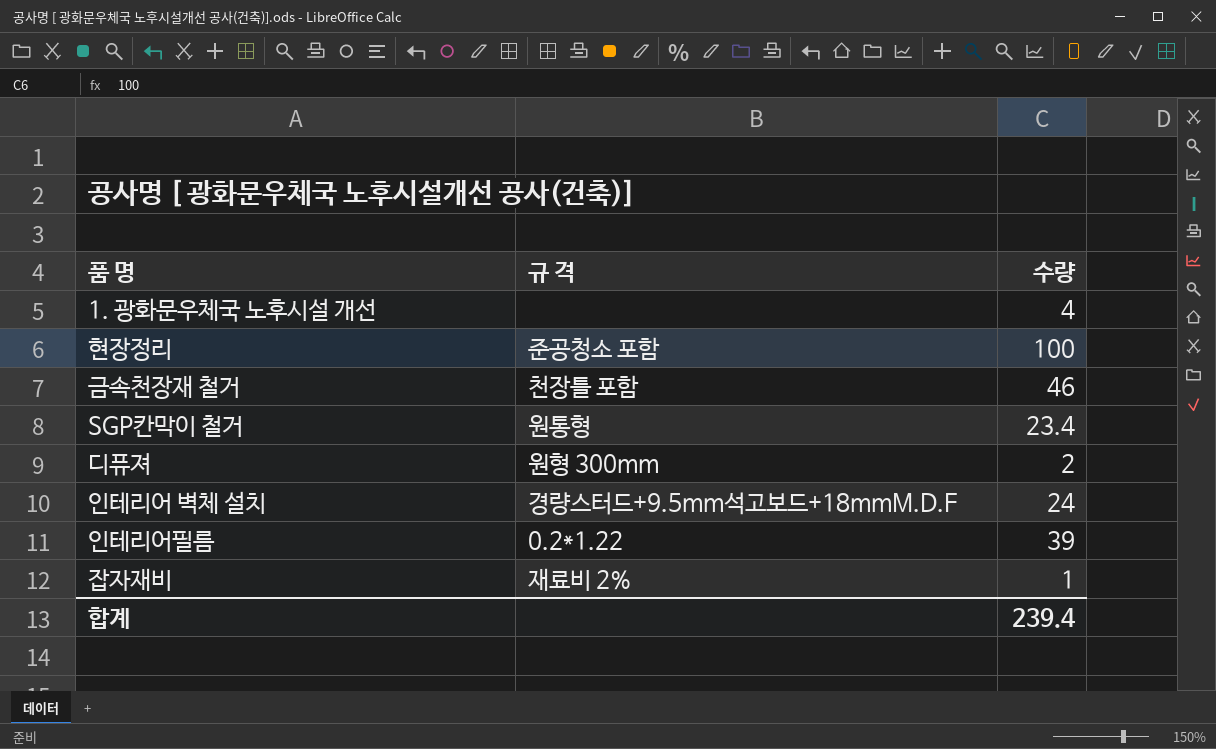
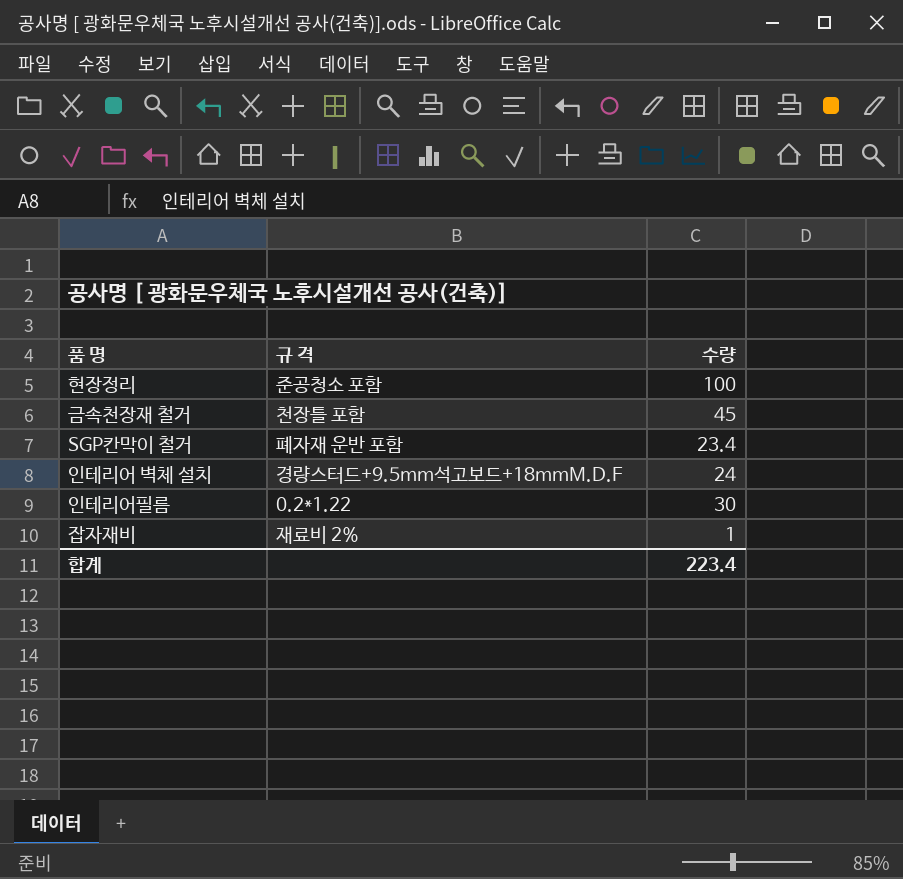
row 1. 광화문우체국 노후시설 개선: none | 4 -> none
row 디퓨져: 원형 300mm | 2 -> none
금속천장재 철거 | 수량: 46 -> 45
SGP칸막이 철거 | 규 격: 원통형 -> 폐자재 운반 포함
인테리어필름 | 수량: 39 -> 30
합계 | 수량: 239.4 -> 223.4

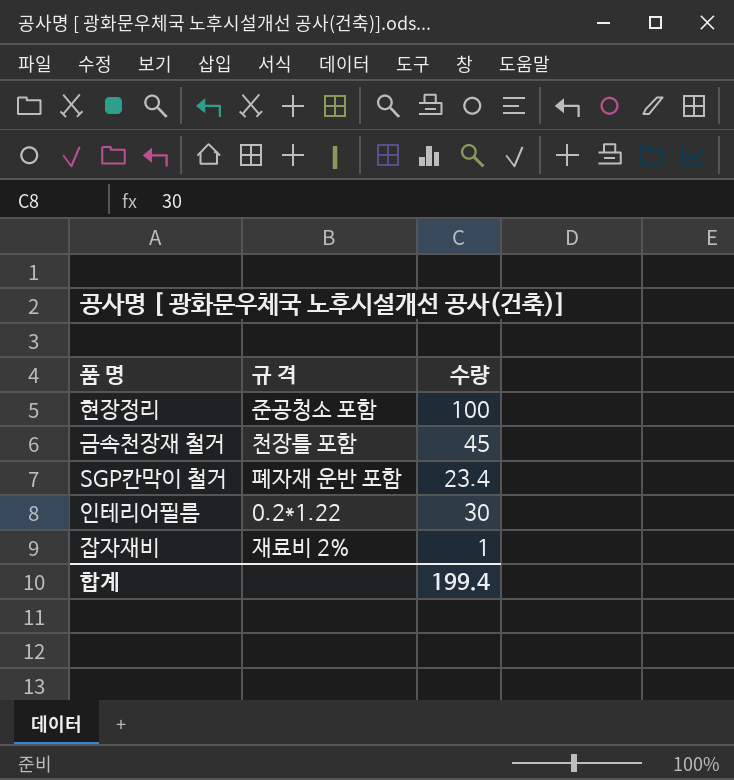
row 인테리어 벽체 설치: 경량스터드+9.5mm석고보드+18mmM.D.F | 24 -> none
합계 | 수량: 223.4 -> 199.4

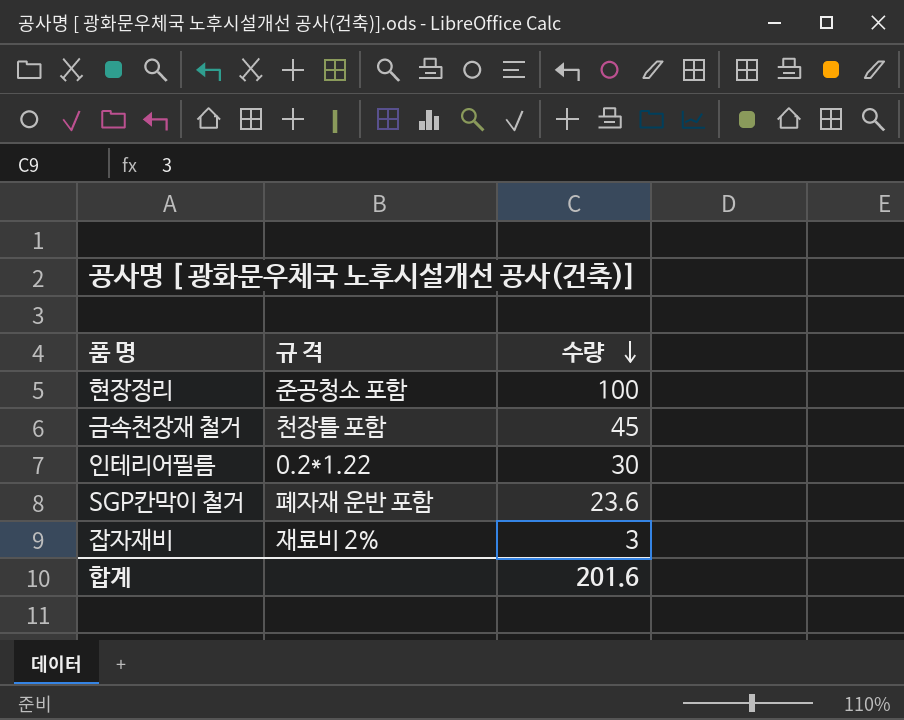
row order: none -> 수량 descending
SGP칸막이 철거 | 수량: 23.4 -> 23.6
잡자재비 | 수량: 1 -> 3
합계 | 수량: 199.4 -> 201.6

